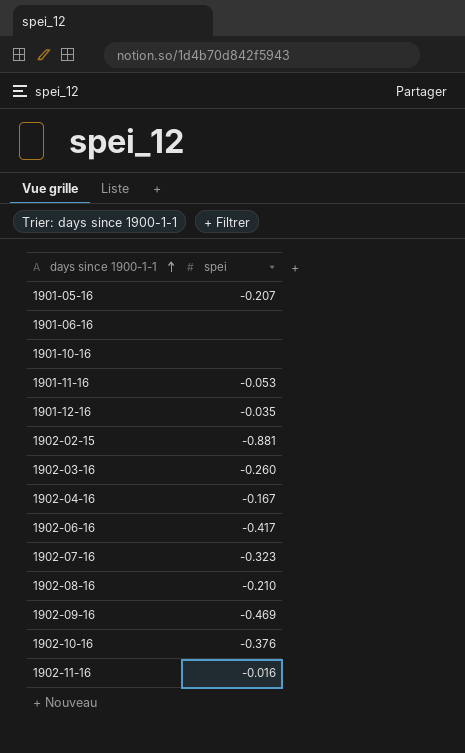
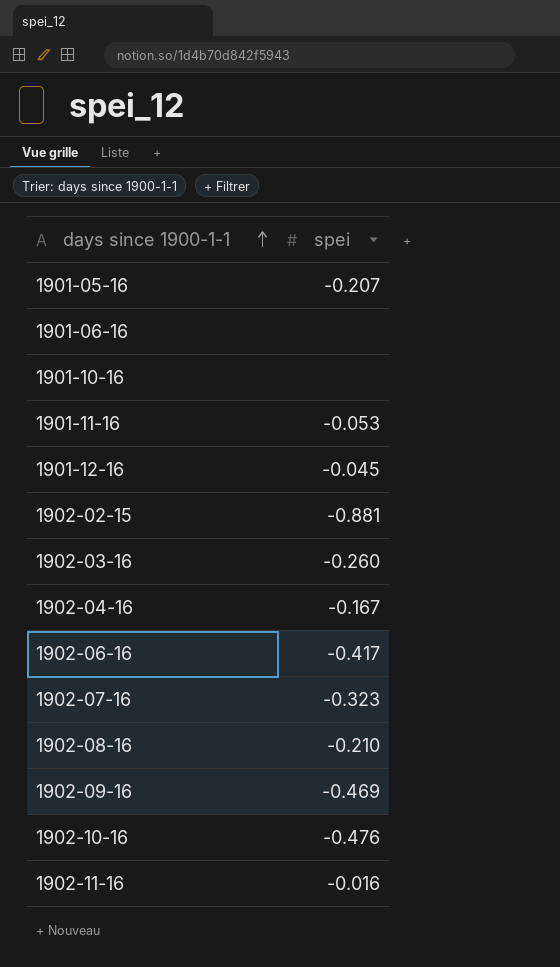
1901-12-16 | spei: -0.035 -> -0.045
1902-10-16 | spei: -0.376 -> -0.476

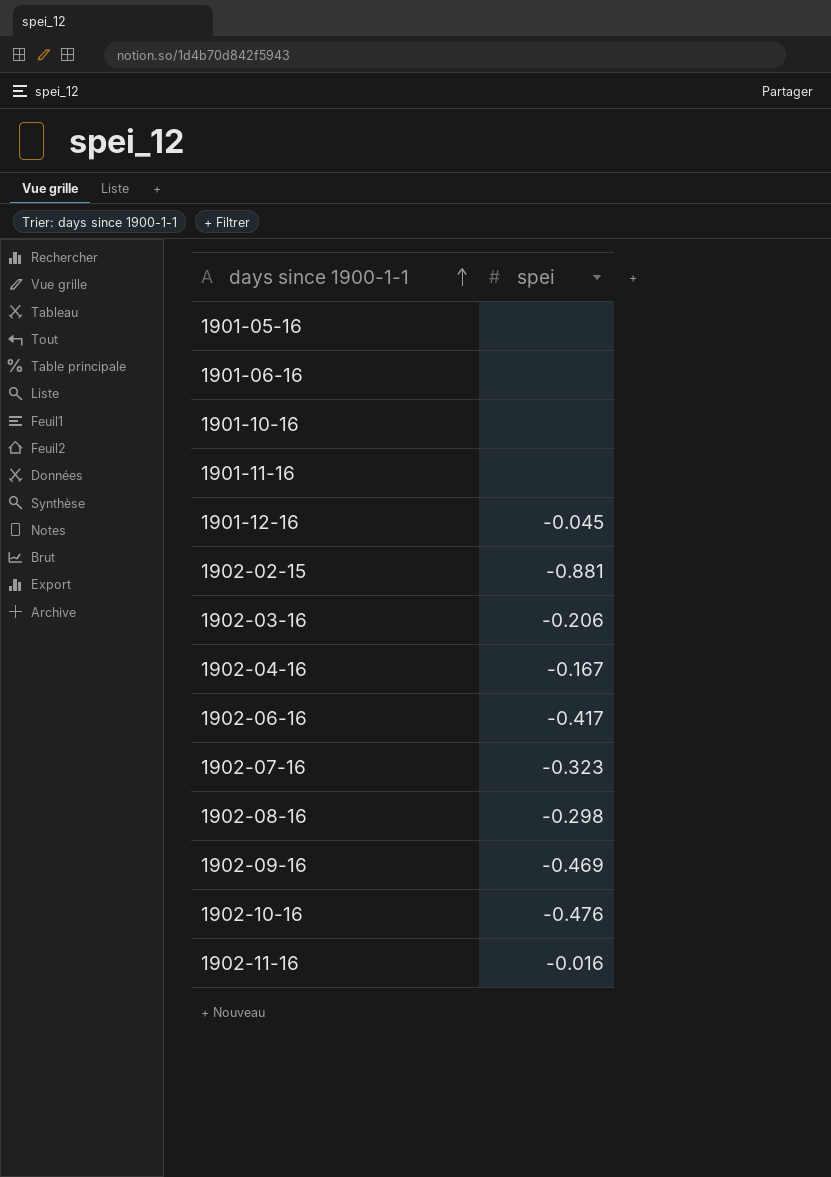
1901-05-16 | spei: -0.207 -> none
1901-11-16 | spei: -0.053 -> none
1902-03-16 | spei: -0.260 -> -0.206
1902-08-16 | spei: -0.210 -> -0.298

